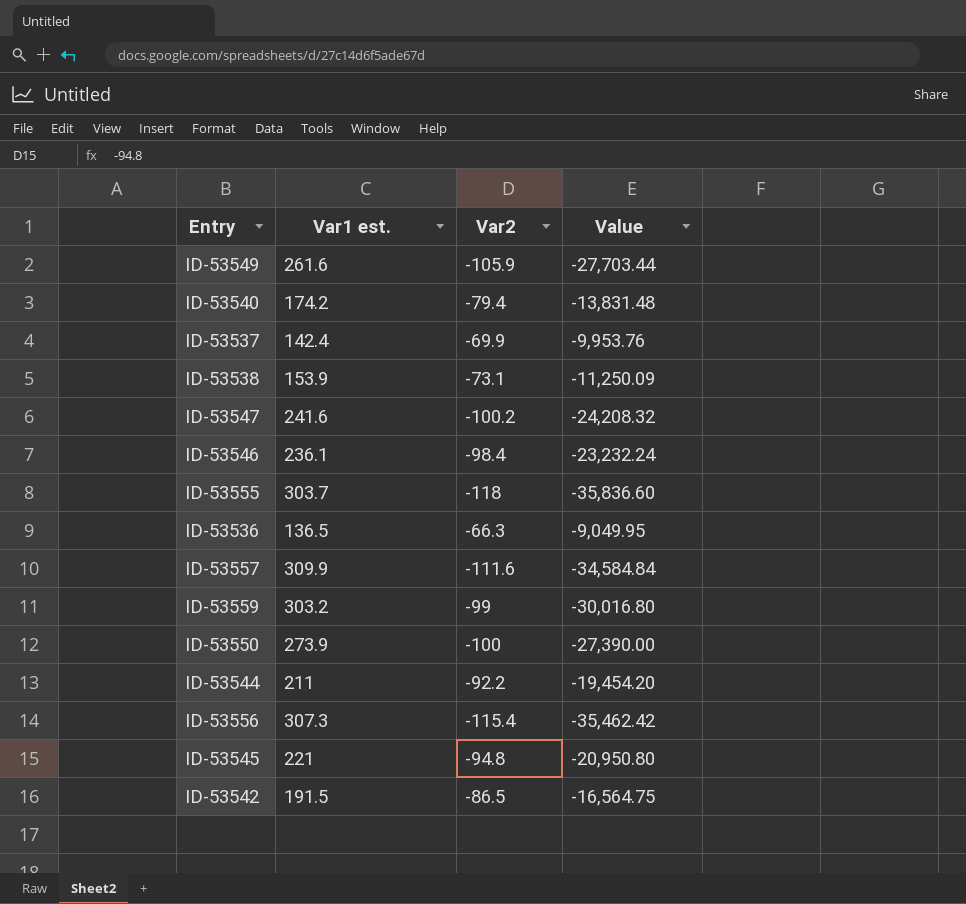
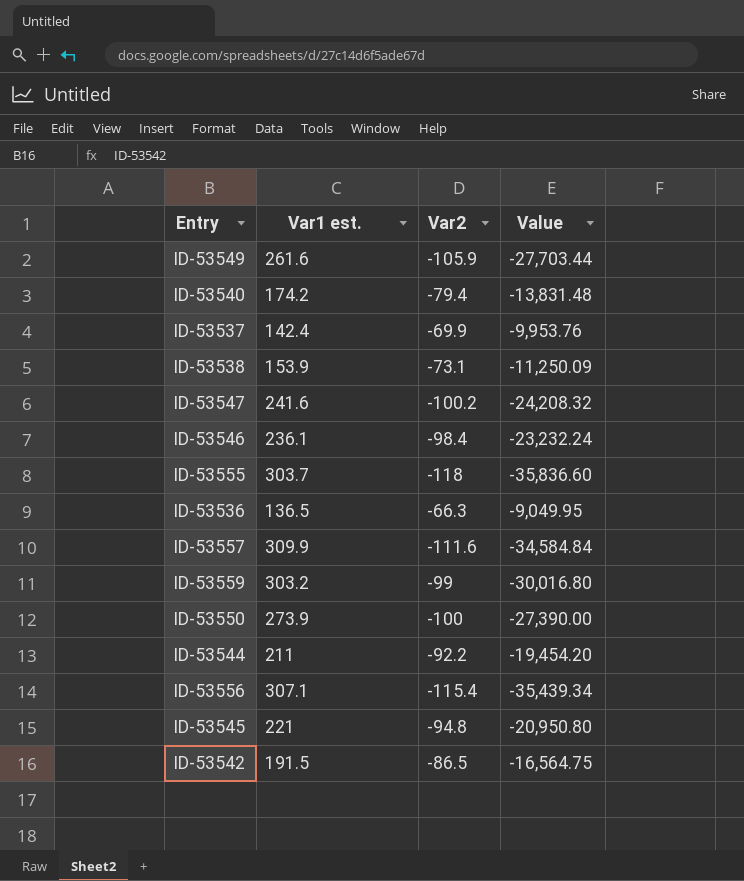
ID-53556 | Var1 est.: 307.3 -> 307.1
ID-53556 | Value: -35,462.42 -> -35,439.34

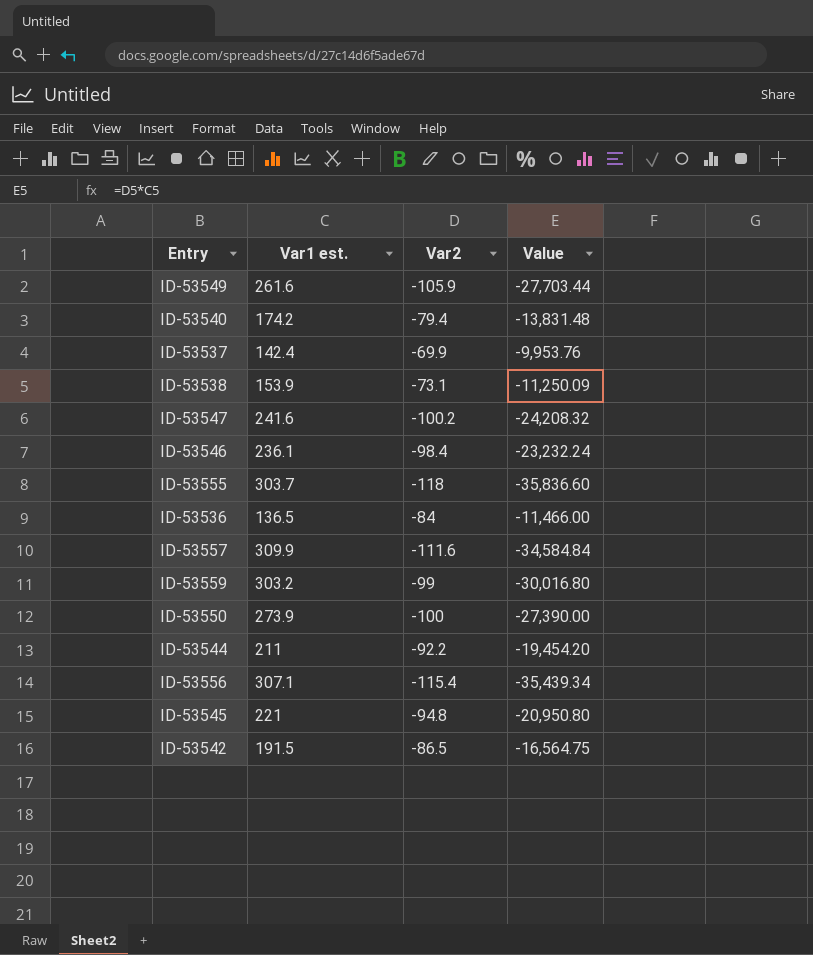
ID-53536 | Var2: -66.3 -> -84
ID-53536 | Value: -9,049.95 -> -11,466.00

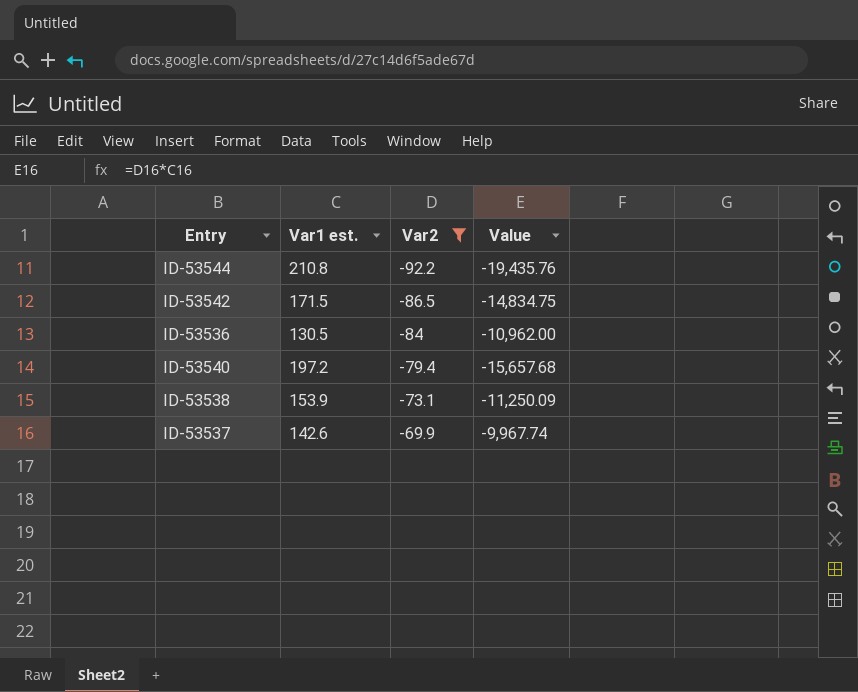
filter: none -> Var2 >= -92.2
row order: none -> Var2 ascending
ID-53544 | Var1 est.: 211 -> 210.8
ID-53544 | Value: -19,454.20 -> -19,435.76
ID-53542 | Var1 est.: 191.5 -> 171.5
ID-53542 | Value: -16,564.75 -> -14,834.75
ID-53536 | Var1 est.: 136.5 -> 130.5
ID-53536 | Value: -11,466.00 -> -10,962.00
ID-53540 | Var1 est.: 174.2 -> 197.2
ID-53540 | Value: -13,831.48 -> -15,657.68
ID-53537 | Var1 est.: 142.4 -> 142.6
ID-53537 | Value: -9,953.76 -> -9,967.74

